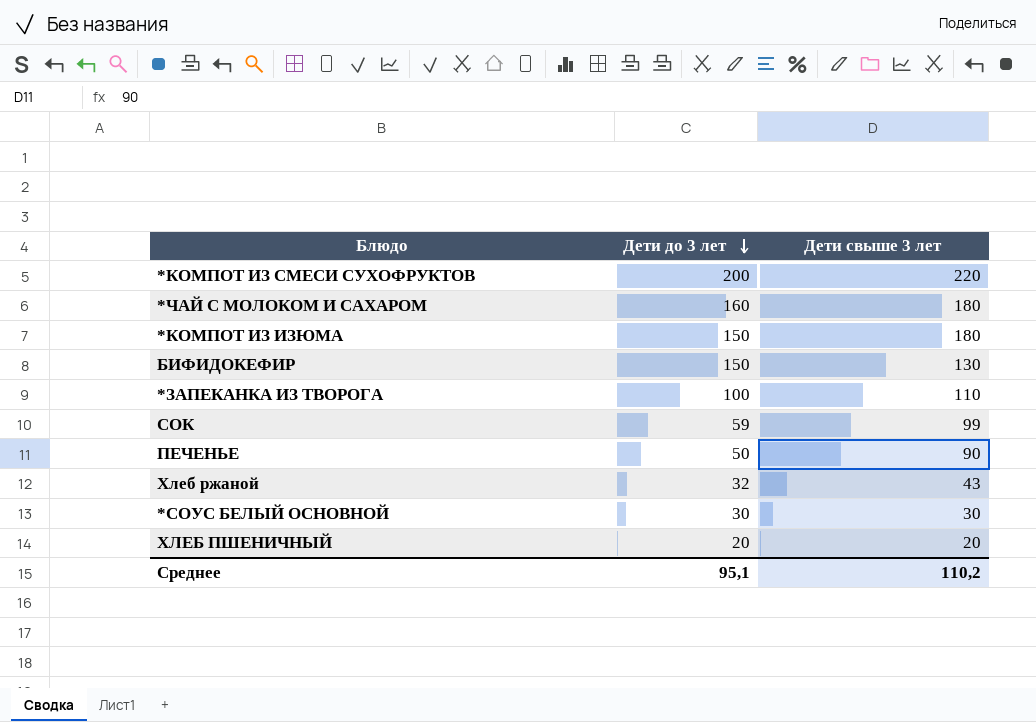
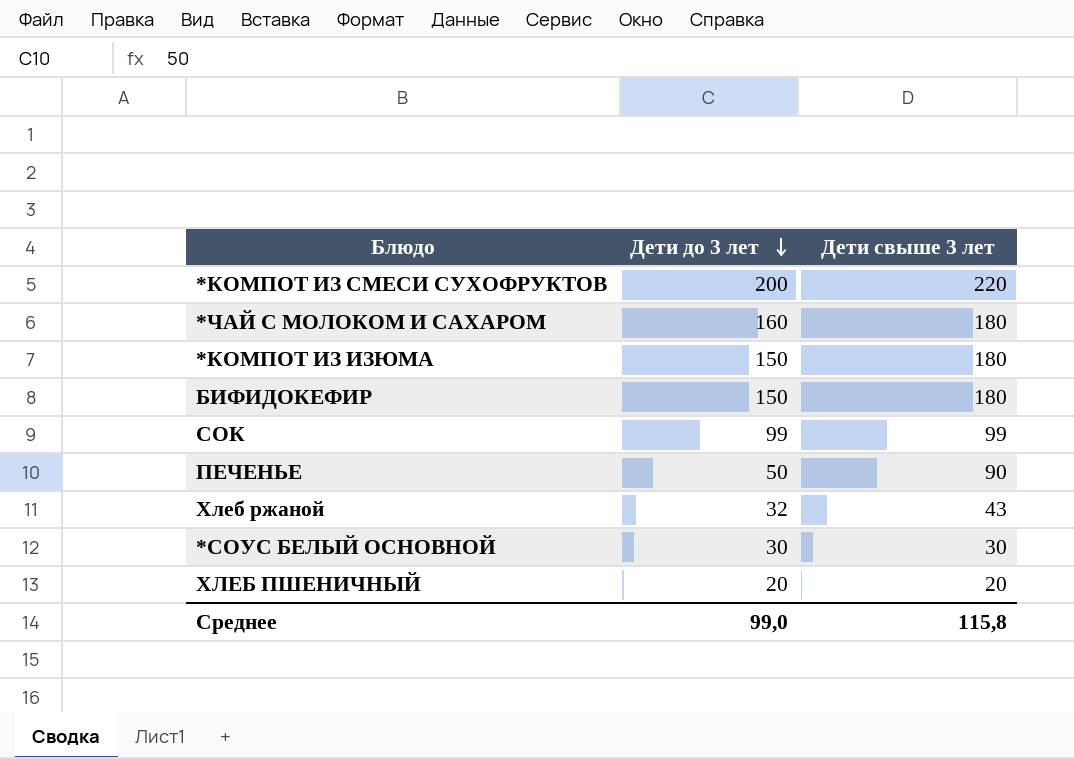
row *ЗАПЕКАНКА ИЗ ТВОРОГА: 100 | 110 -> none
БИФИДОКЕФИР | Дети свыше 3 лет: 130 -> 180
СОК | Дети до 3 лет: 59 -> 99
Среднее | Дети до 3 лет: 95,1 -> 99,0
Среднее | Дети свыше 3 лет: 110,2 -> 115,8

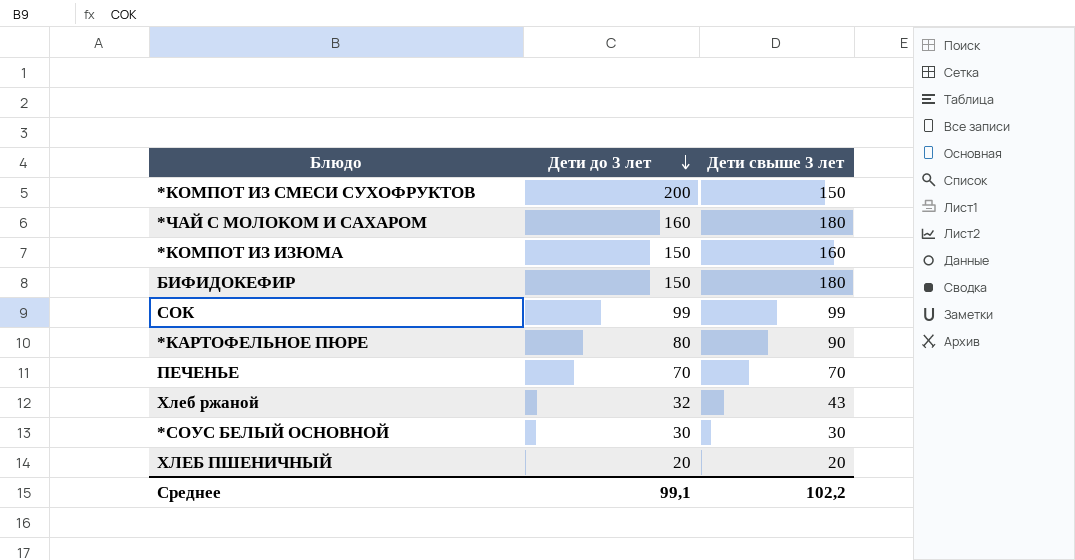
*КОМПОТ ИЗ СМЕСИ СУХОФРУКТОВ | Дети свыше 3 лет: 220 -> 150
*КОМПОТ ИЗ ИЗЮМА | Дети свыше 3 лет: 180 -> 160
row *КАРТОФЕЛЬНОЕ ПЮРЕ: none -> 80 | 90
ПЕЧЕНЬЕ | Дети до 3 лет: 50 -> 70
ПЕЧЕНЬЕ | Дети свыше 3 лет: 90 -> 70
Среднее | Дети до 3 лет: 99,0 -> 99,1
Среднее | Дети свыше 3 лет: 115,8 -> 102,2

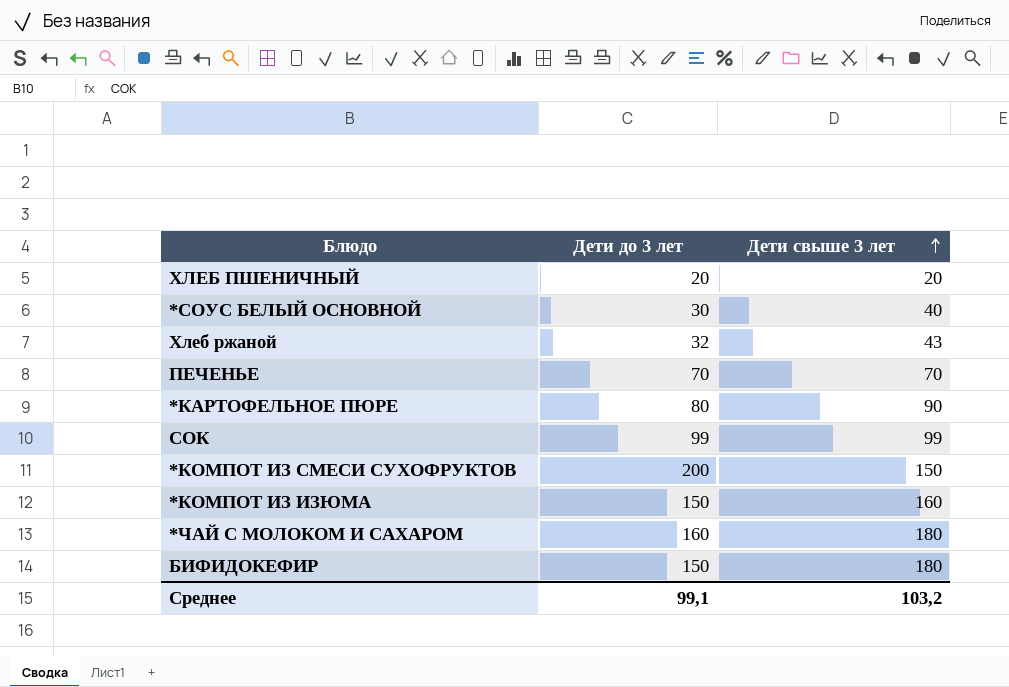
row order: Дети до 3 лет descending -> Дети свыше 3 лет ascending
*СОУС БЕЛЫЙ ОСНОВНОЙ | Дети свыше 3 лет: 30 -> 40
Среднее | Дети свыше 3 лет: 102,2 -> 103,2

